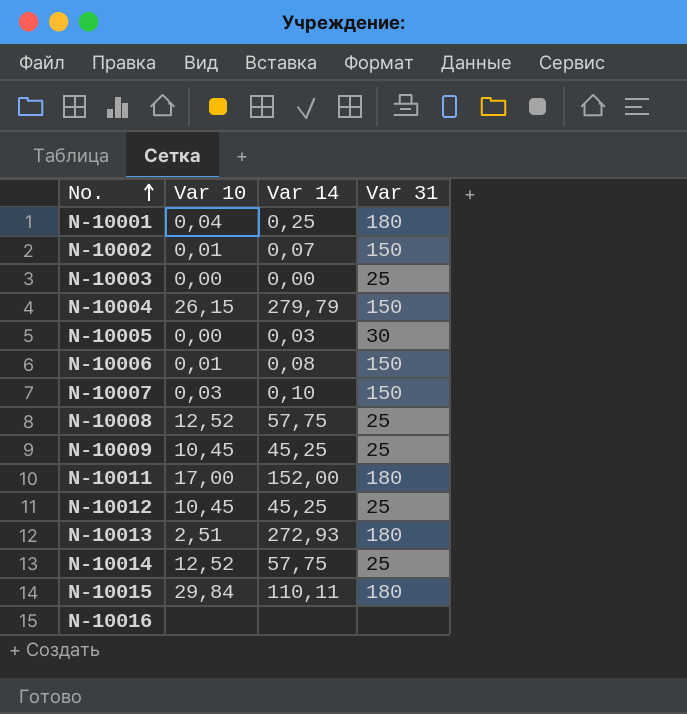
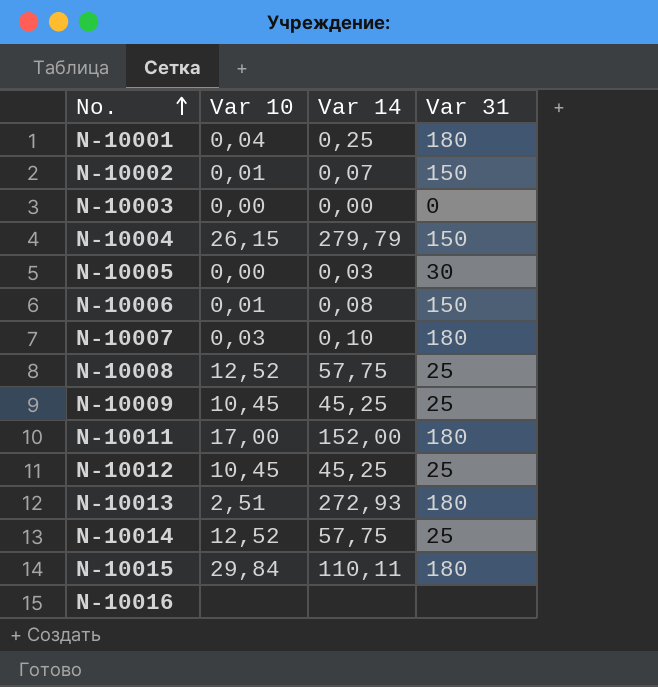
N-10003 | Var 31: 25 -> 0
N-10007 | Var 31: 150 -> 180

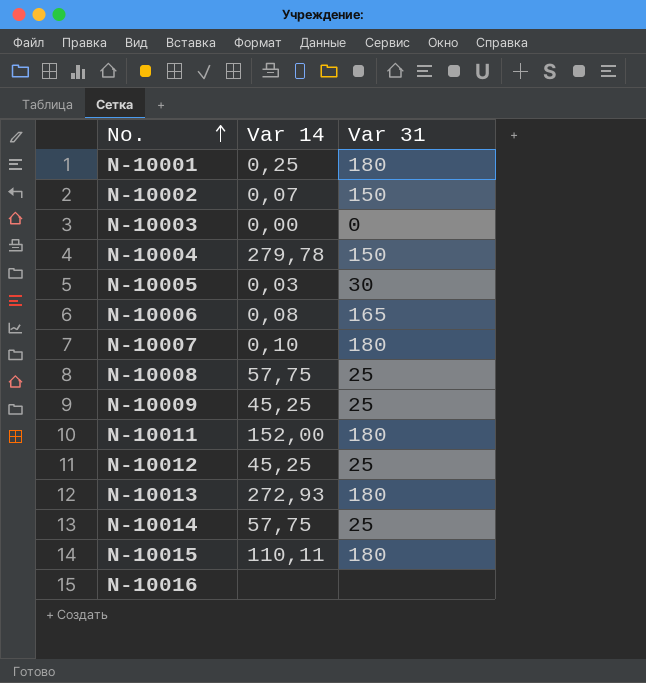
column Var 10 | position: 2 -> none
N-10004 | Var 14: 279,79 -> 279,78
N-10006 | Var 31: 150 -> 165

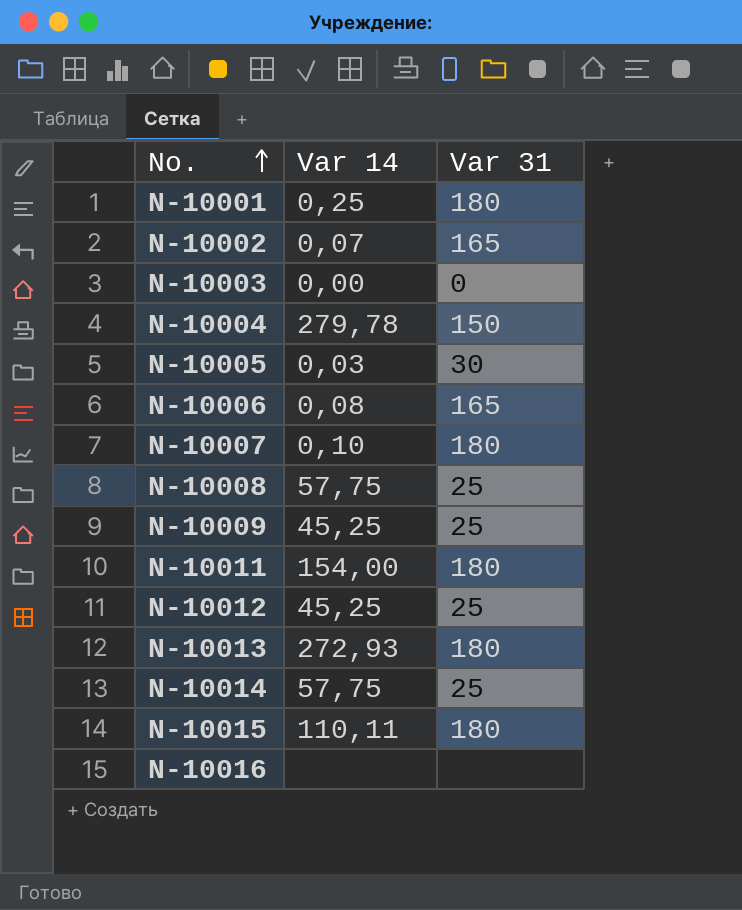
N-10002 | Var 31: 150 -> 165
N-10011 | Var 14: 152,00 -> 154,00

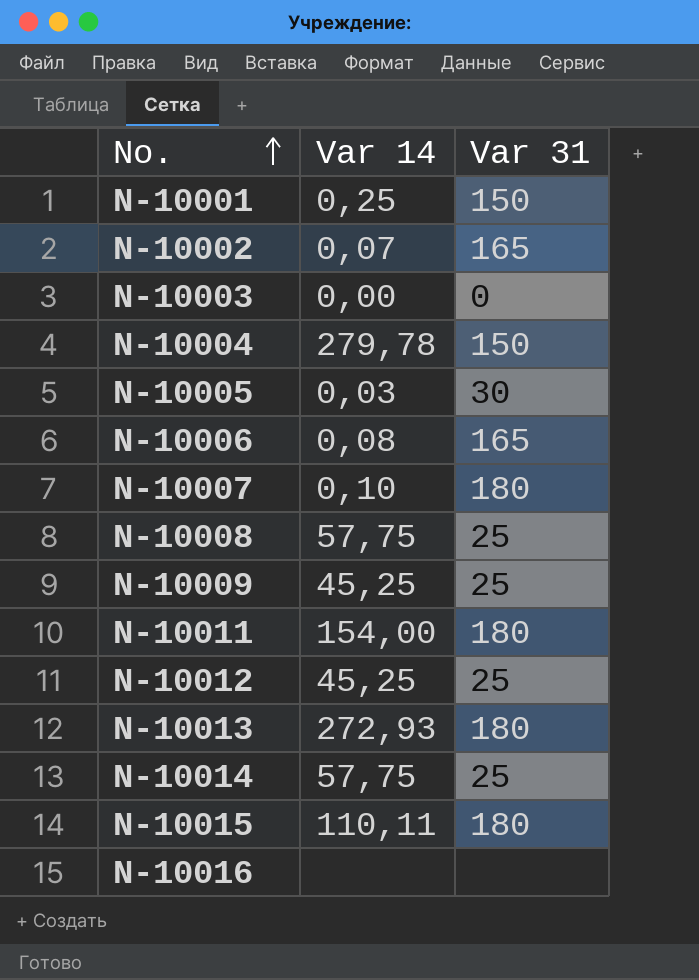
N-10001 | Var 31: 180 -> 150

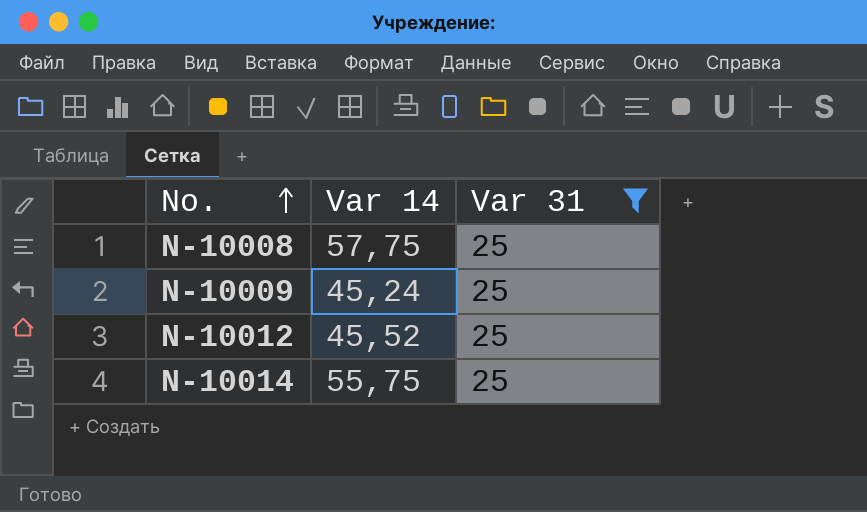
filter: none -> Var 31 = 25
N-10009 | Var 14: 45,25 -> 45,24
N-10012 | Var 14: 45,25 -> 45,52
N-10014 | Var 14: 57,75 -> 55,75

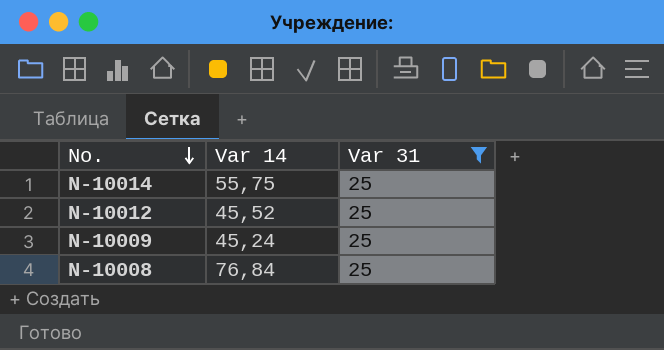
row order: No. ascending -> No. descending
N-10008 | Var 14: 57,75 -> 76,84

